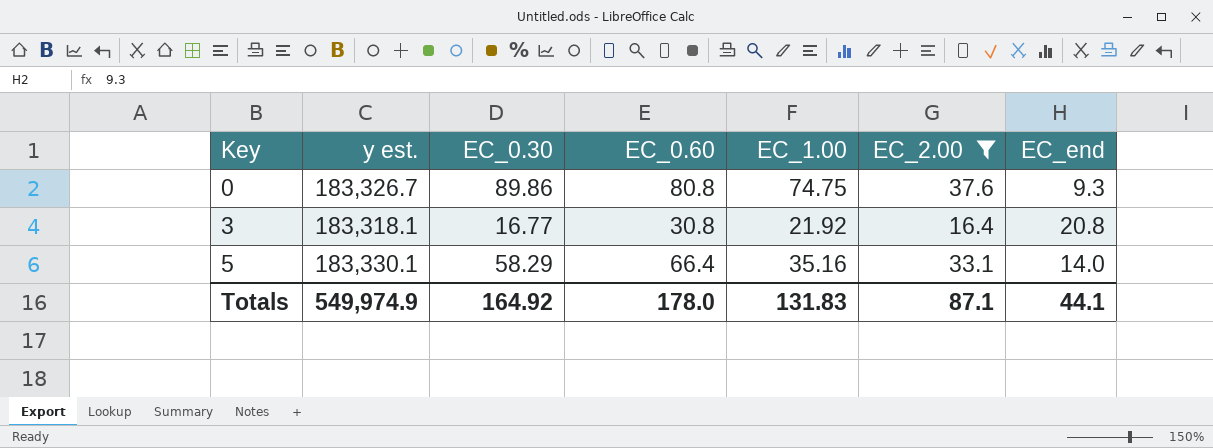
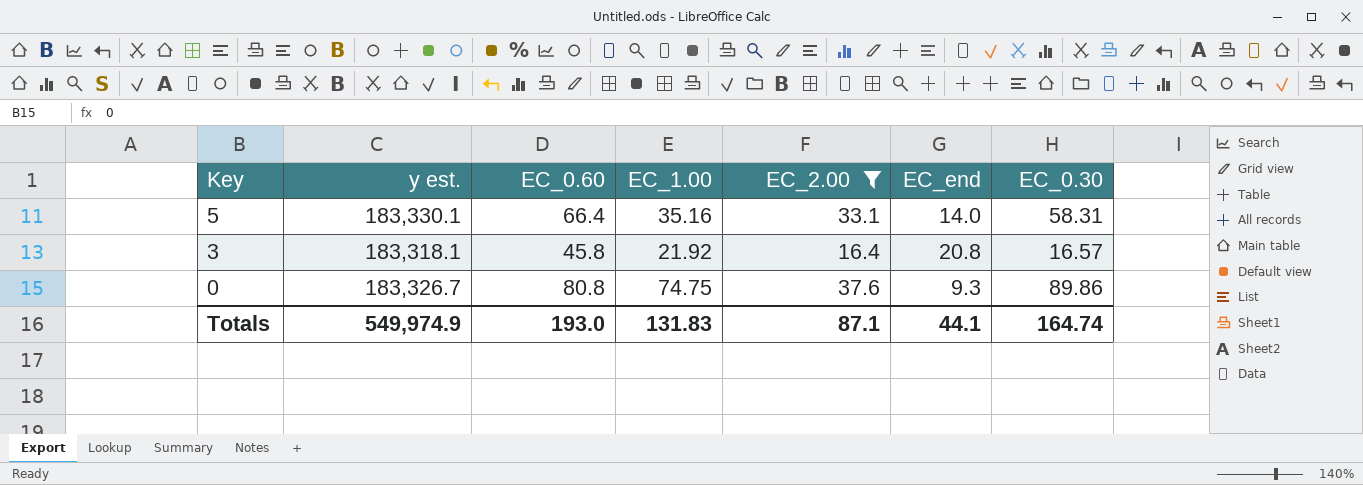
row order: Key ascending -> Key descending
column EC_0.30 | position: 3 -> 7
5 | EC_0.30: 58.29 -> 58.31
3 | EC_0.60: 30.8 -> 45.8
3 | EC_0.30: 16.77 -> 16.57
Totals | EC_0.60: 178.0 -> 193.0
Totals | EC_0.30: 164.92 -> 164.74

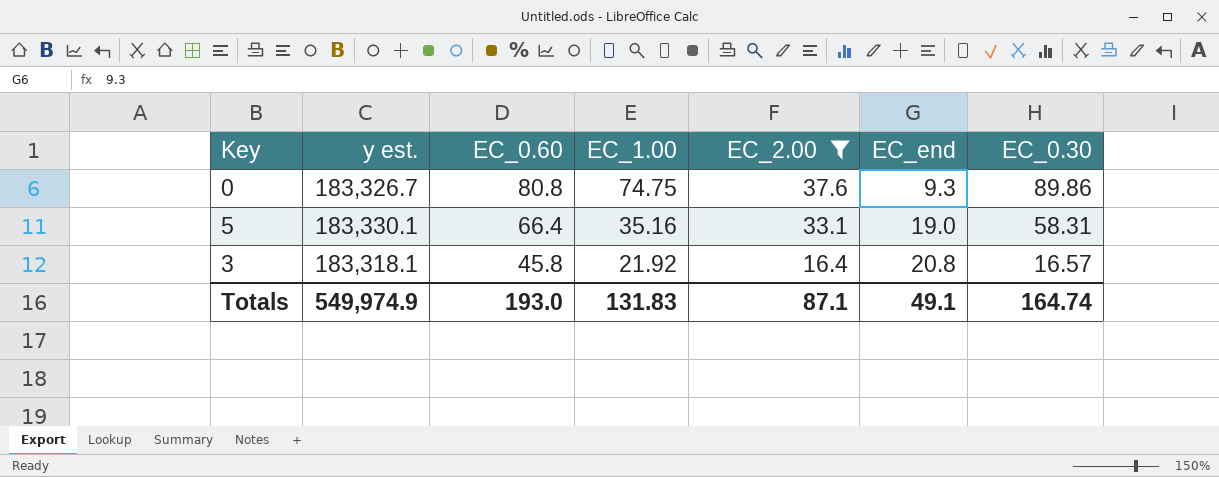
row order: Key descending -> EC_0.60 descending
5 | EC_end: 14.0 -> 19.0
Totals | EC_end: 44.1 -> 49.1

